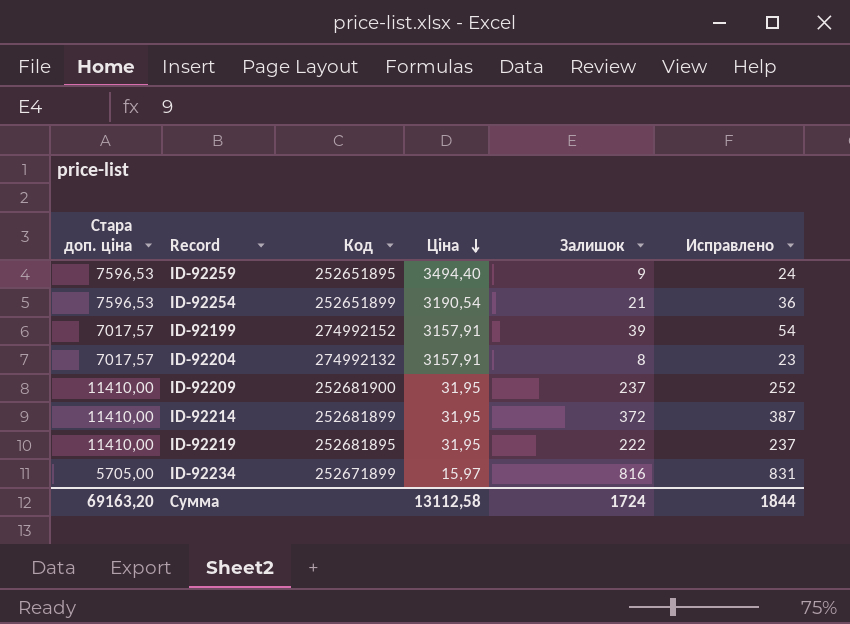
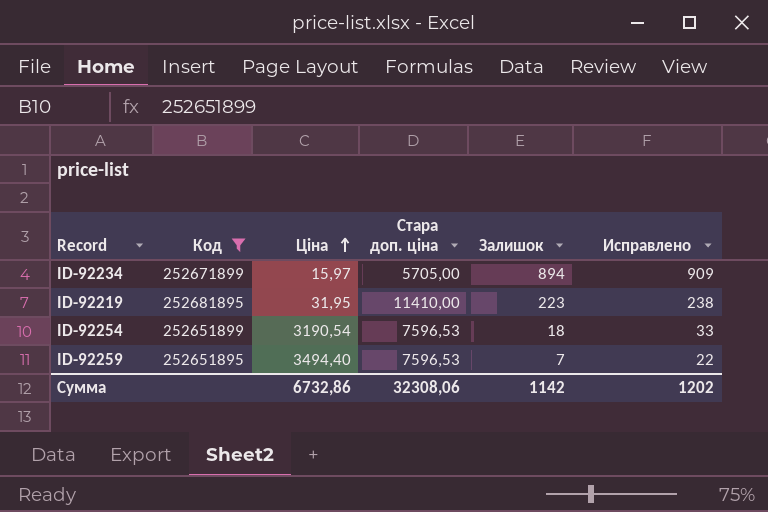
filter: none -> Код <= 252681895
row order: Ціна descending -> Ціна ascending
column Стара доп. ціна | position: 1 -> 4
ID-92234 | Залишок: 816 -> 894
ID-92234 | Исправлено: 831 -> 909
ID-92219 | Залишок: 222 -> 223
ID-92219 | Исправлено: 237 -> 238
ID-92254 | Залишок: 21 -> 18
ID-92254 | Исправлено: 36 -> 33
ID-92259 | Залишок: 9 -> 7
ID-92259 | Исправлено: 24 -> 22
Сумма | Ціна: 13112,58 -> 6732,86
Сумма | Стара доп. ціна: 69163,20 -> 32308,06
Сумма | Залишок: 1724 -> 1142
Сумма | Исправлено: 1844 -> 1202

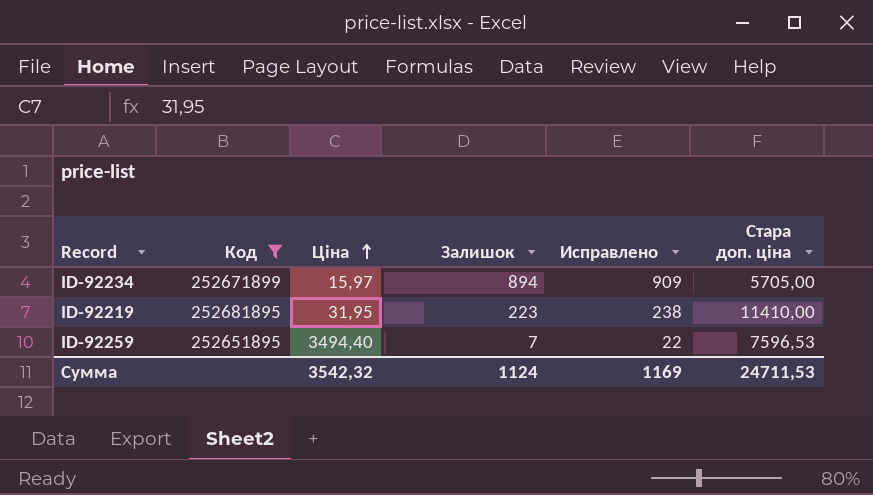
column Стара доп. ціна | position: 4 -> 6
row ID-92254: 252651899 | 3190,54 | 7596,53 | 18 | 33 -> none
Сумма | Ціна: 6732,86 -> 3542,32
Сумма | Залишок: 1142 -> 1124
Сумма | Исправлено: 1202 -> 1169
Сумма | Стара доп. ціна: 32308,06 -> 24711,53

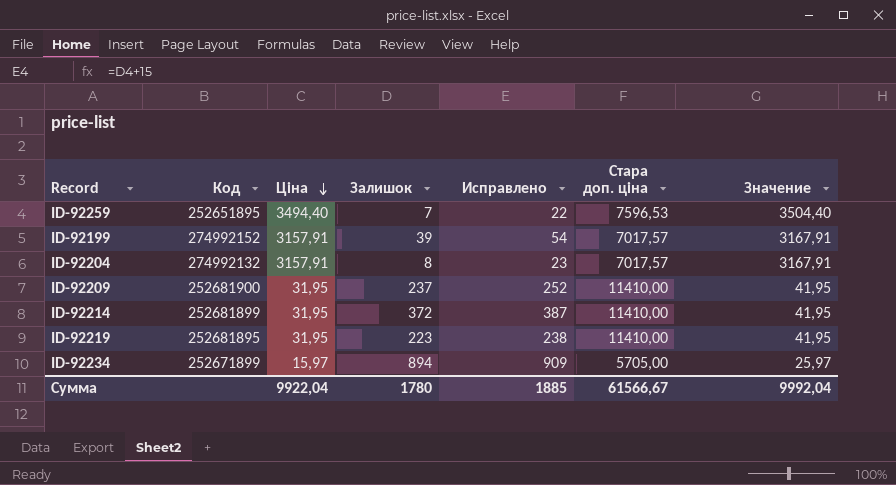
filter: Код <= 252681895 -> none
row order: Ціна ascending -> Ціна descending
column Значение | formula: none -> [Ціна] + 10
Сумма | Ціна: 3542,32 -> 9922,04
Сумма | Залишок: 1124 -> 1780
Сумма | Исправлено: 1169 -> 1885
Сумма | Стара доп. ціна: 24711,53 -> 61566,67

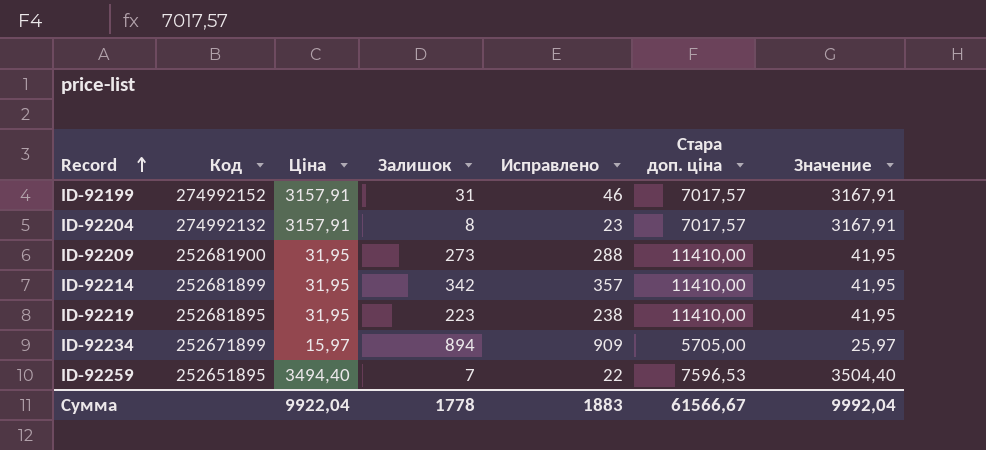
row order: Ціна descending -> Record ascending
ID-92199 | Залишок: 39 -> 31
ID-92199 | Исправлено: 54 -> 46
ID-92209 | Залишок: 237 -> 273
ID-92209 | Исправлено: 252 -> 288
ID-92214 | Залишок: 372 -> 342
ID-92214 | Исправлено: 387 -> 357
Сумма | Залишок: 1780 -> 1778
Сумма | Исправлено: 1885 -> 1883

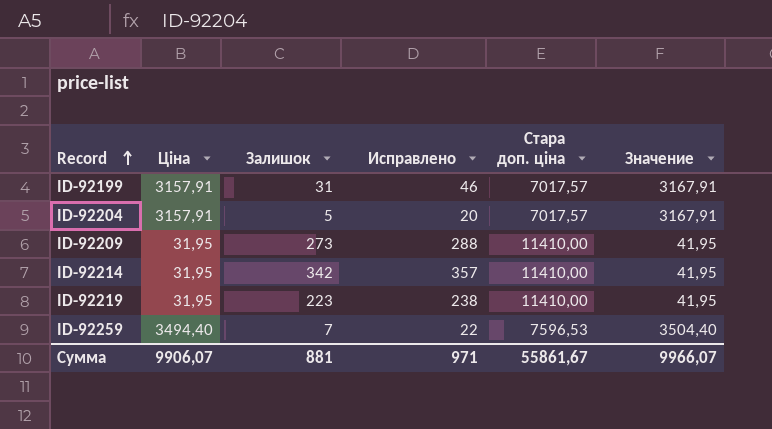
column Код | position: 2 -> none
row ID-92234: 252671899 | 15,97 | 894 | 909 | 5705,00 | 25,97 -> none
ID-92204 | Залишок: 8 -> 5
ID-92204 | Исправлено: 23 -> 20
Сумма | Ціна: 9922,04 -> 9906,07
Сумма | Залишок: 1778 -> 881
Сумма | Исправлено: 1883 -> 971
Сумма | Стара доп. ціна: 61566,67 -> 55861,67
Сумма | Значение: 9992,04 -> 9966,07

